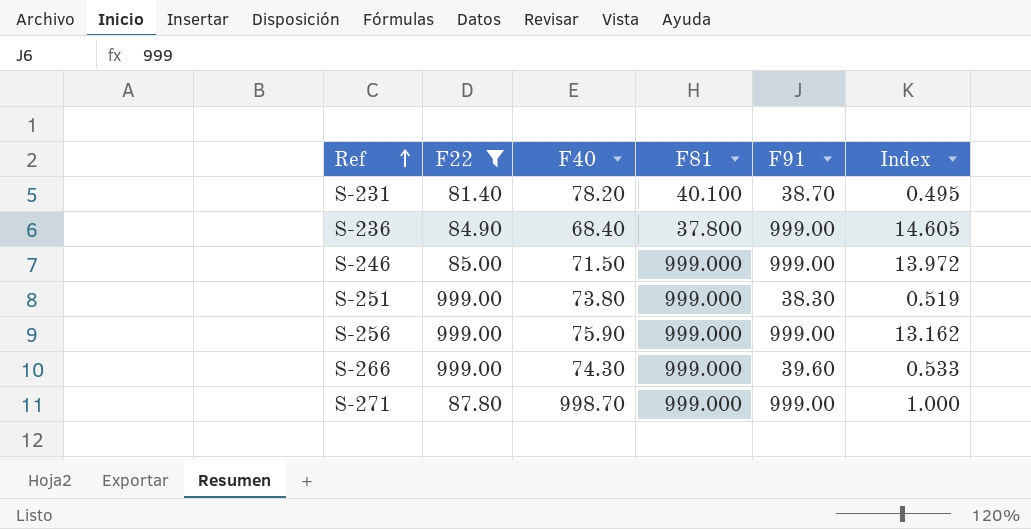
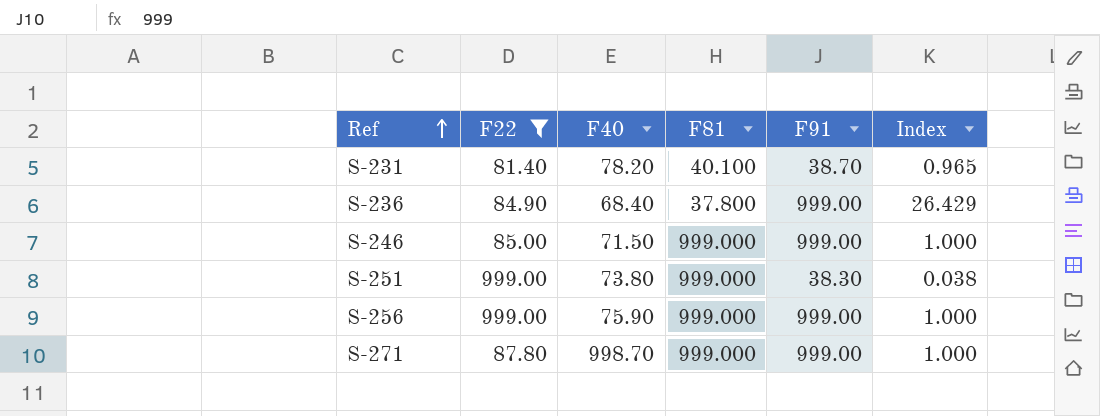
column Index | formula: [F91] / [F40] -> [F91] / [F81]
row S-266: 999.00 | 74.30 | 999.000 | 39.60 | 0.533 -> none

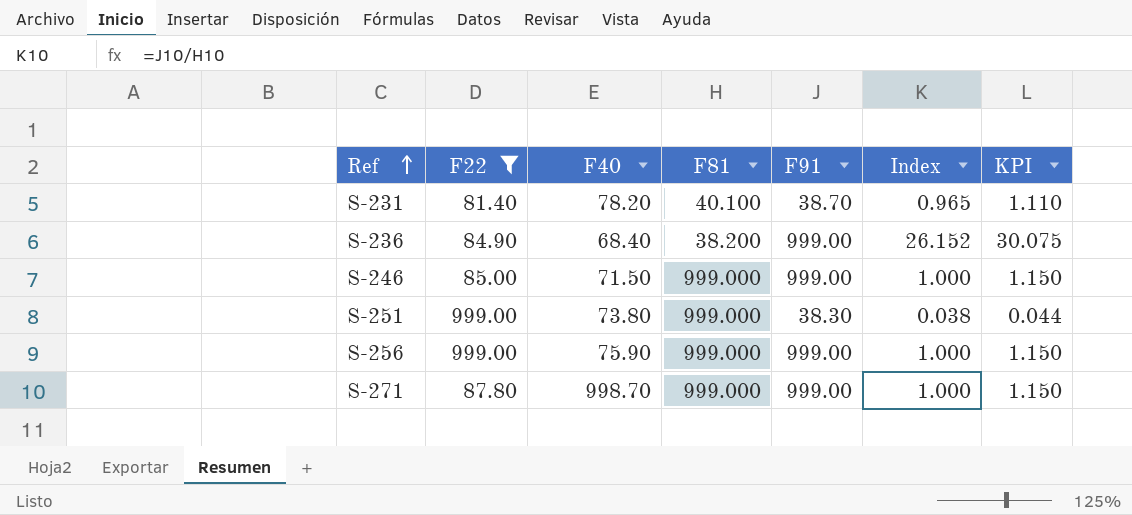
column KPI | formula: none -> [Index] * 1.15
S-236 | F81: 37.800 -> 38.200
S-236 | Index: 26.429 -> 26.152

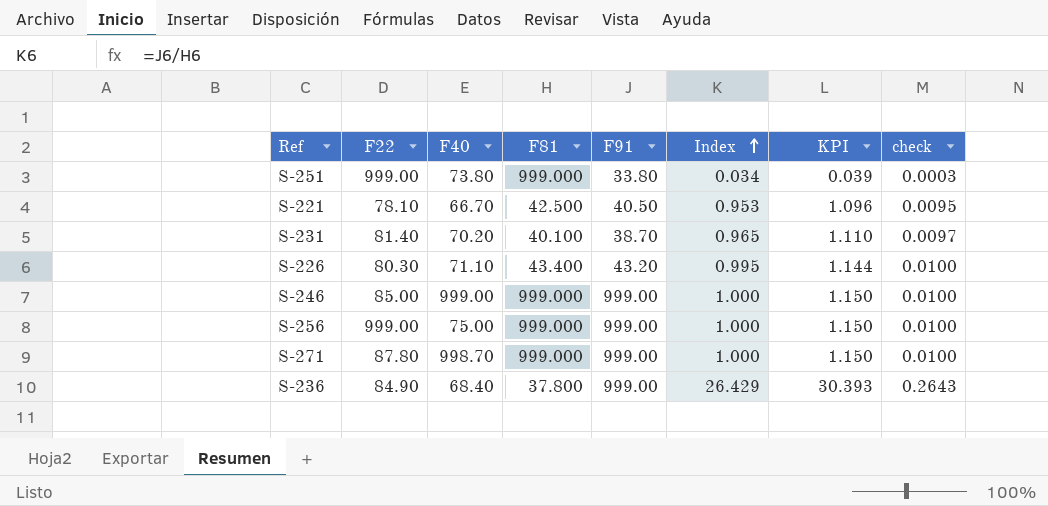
filter: F22 >= 81.40 -> none
row order: Ref ascending -> Index ascending
column check | formula: none -> [Index] * 0.01
S-251 | F91: 38.30 -> 33.80
S-251 | Index: 0.038 -> 0.034
S-251 | KPI: 0.044 -> 0.039
S-231 | F40: 78.20 -> 70.20
S-246 | F40: 71.50 -> 999.00
S-256 | F40: 75.90 -> 75.00
S-236 | F81: 38.200 -> 37.800
S-236 | Index: 26.152 -> 26.429
S-236 | KPI: 30.075 -> 30.393

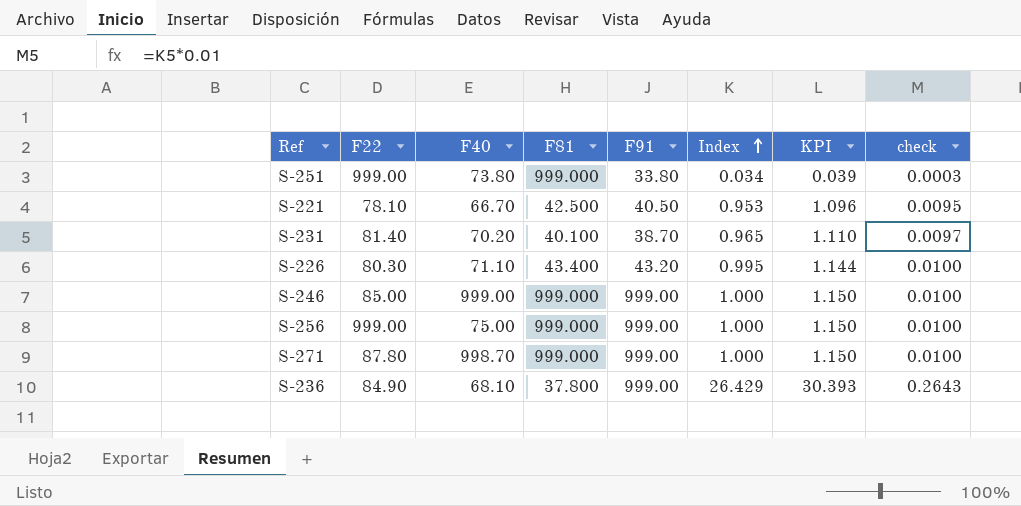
S-236 | F40: 68.40 -> 68.10

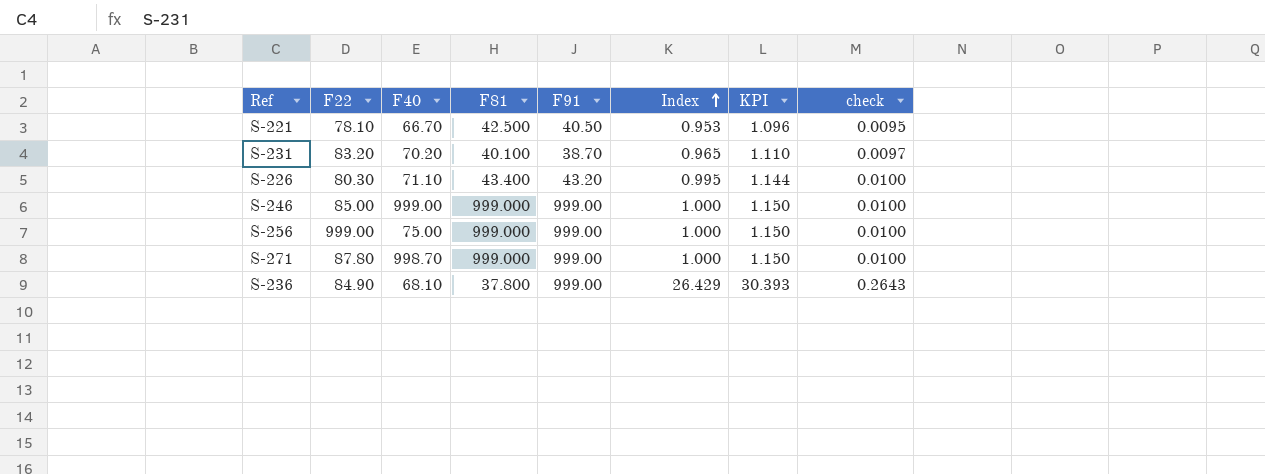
row S-251: 999.00 | 73.80 | 999.000 | 33.80 | 0.034 | 0.039 | 0.0003 -> none
S-231 | F22: 81.40 -> 83.20

